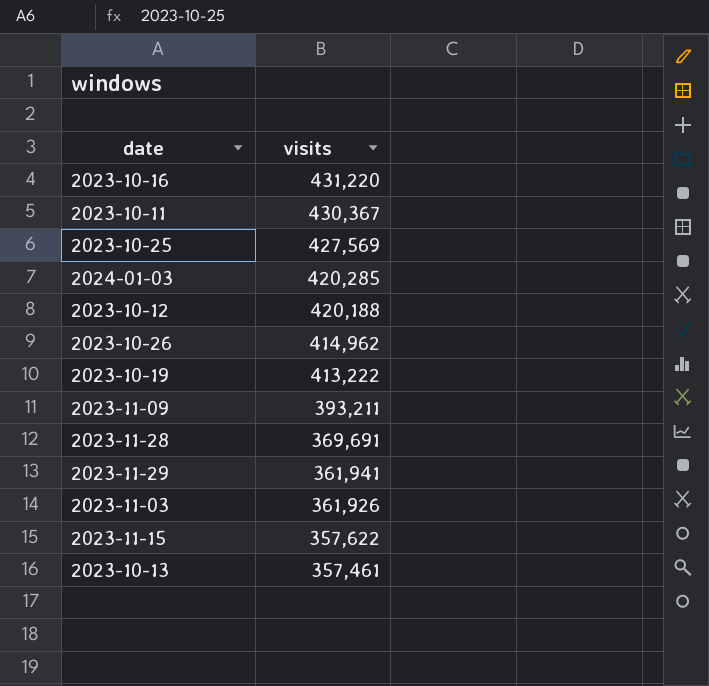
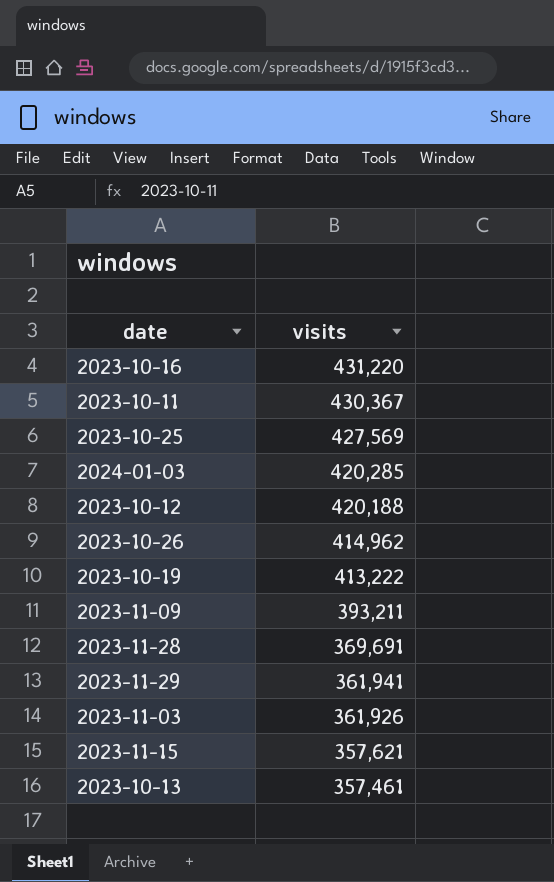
2023-11-15 | visits: 357,622 -> 357,621

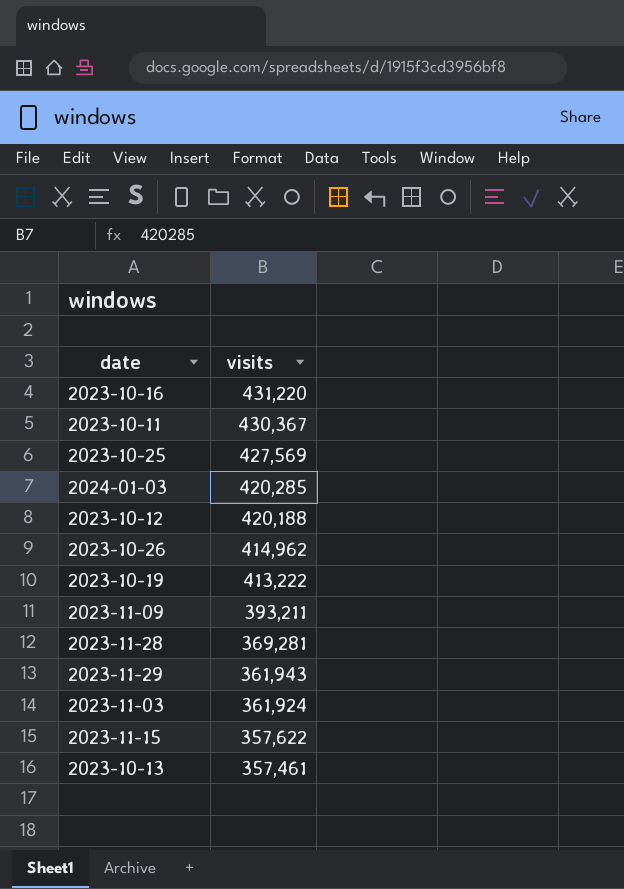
2023-11-28 | visits: 369,691 -> 369,281
2023-11-29 | visits: 361,941 -> 361,943
2023-11-03 | visits: 361,926 -> 361,924
2023-11-15 | visits: 357,621 -> 357,622

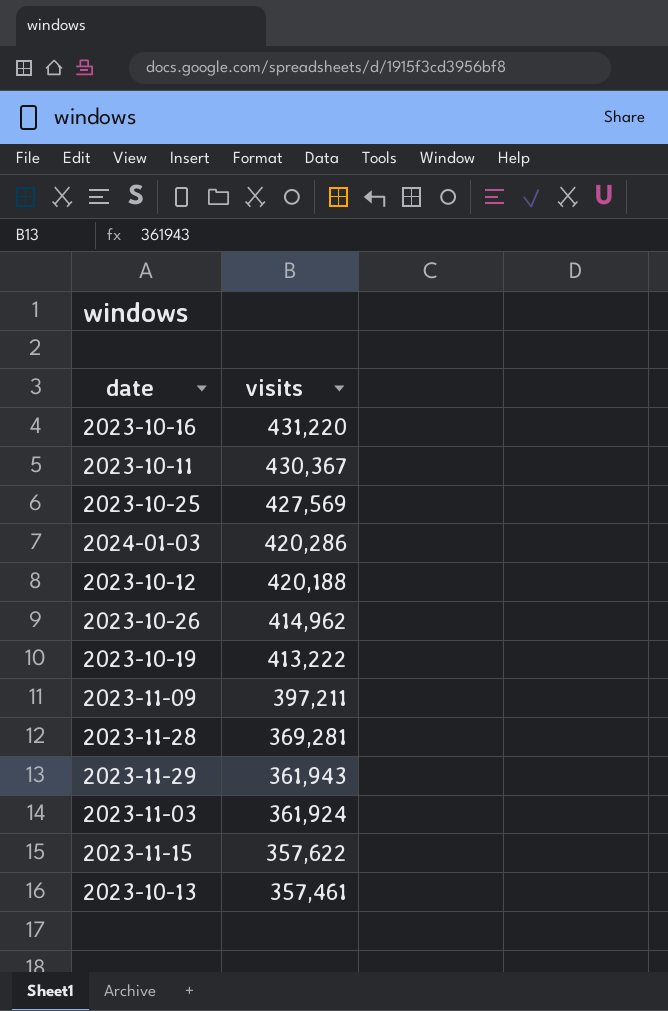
2024-01-03 | visits: 420,285 -> 420,286
2023-11-09 | visits: 393,211 -> 397,211

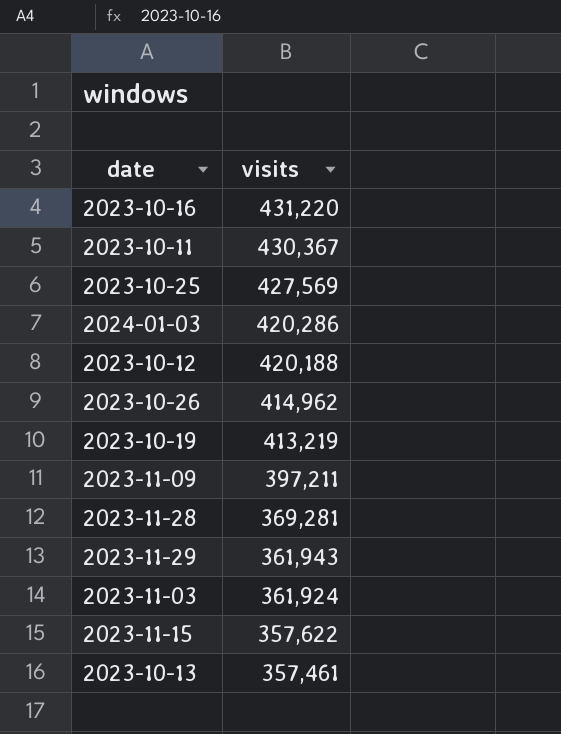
2023-10-19 | visits: 413,222 -> 413,219

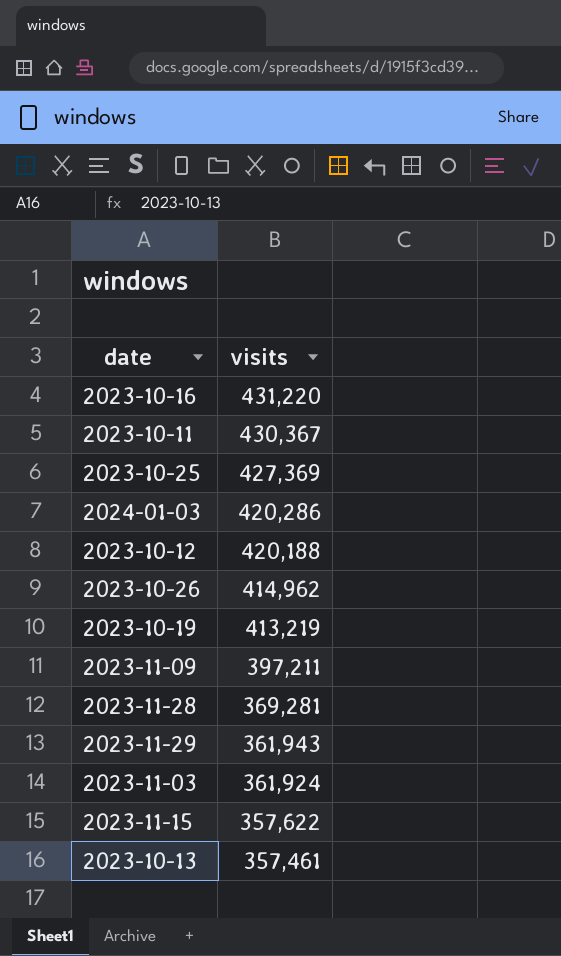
2023-10-25 | visits: 427,569 -> 427,369

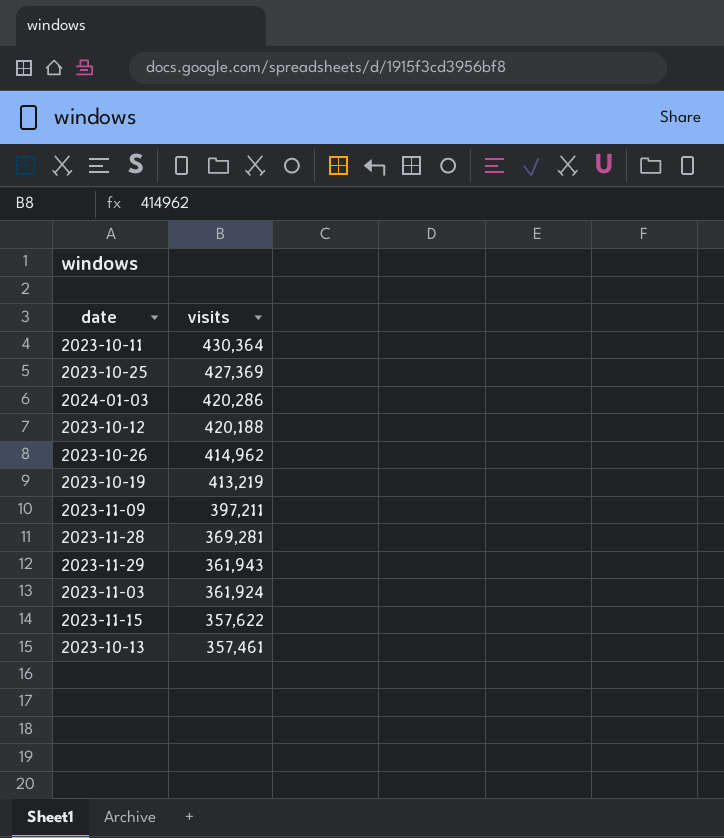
row 2023-10-16: 431,220 -> none
2023-10-11 | visits: 430,367 -> 430,364

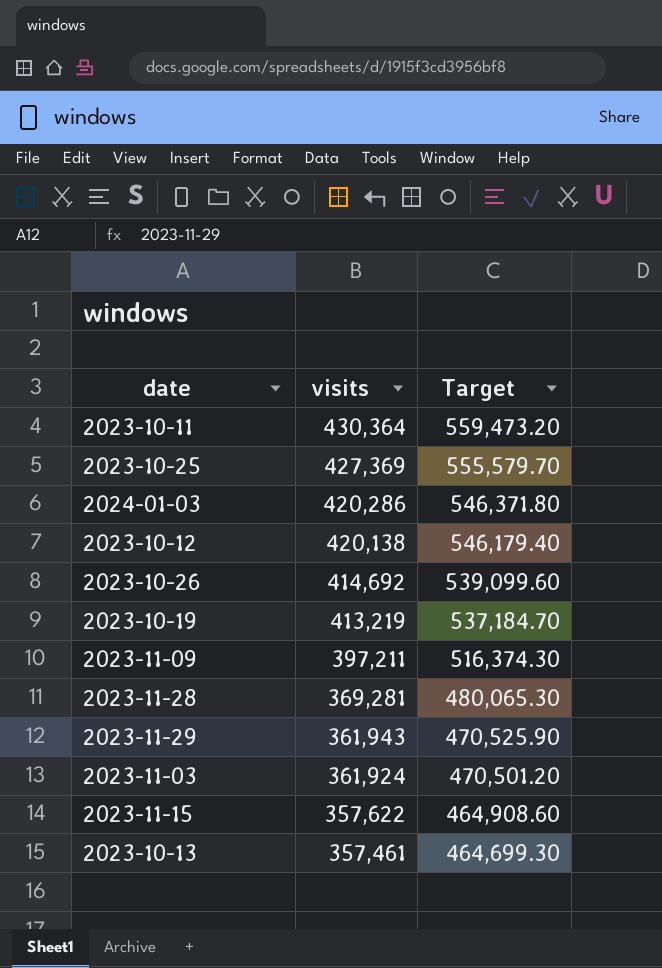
column Target | formula: none -> [visits] * 1.3
2023-10-12 | visits: 420,188 -> 420,138
2023-10-26 | visits: 414,962 -> 414,692

